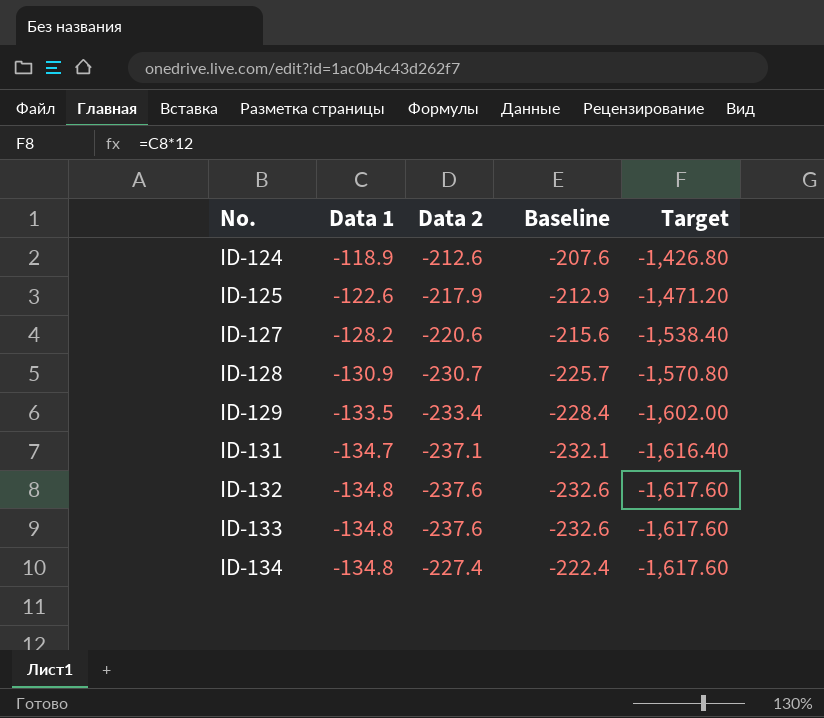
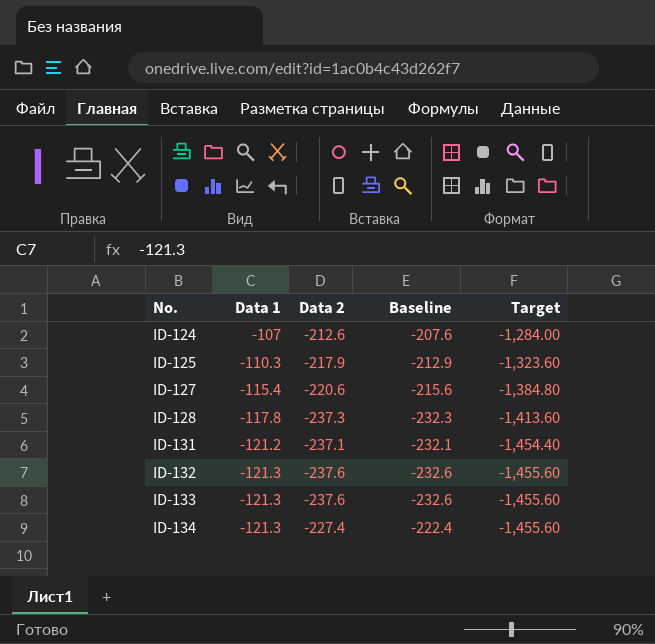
row ID-129: -133.5 | -233.4 | -228.4 | -1,602.00 -> none
ID-124 | Data 1: -118.9 -> -107
ID-124 | Target: -1,426.80 -> -1,284.00
ID-125 | Data 1: -122.6 -> -110.3
ID-125 | Target: -1,471.20 -> -1,323.60
ID-127 | Data 1: -128.2 -> -115.4
ID-127 | Target: -1,538.40 -> -1,384.80
ID-128 | Data 1: -130.9 -> -117.8
ID-128 | Data 2: -230.7 -> -237.3
ID-128 | Baseline: -225.7 -> -232.3
ID-128 | Target: -1,570.80 -> -1,413.60
ID-131 | Data 1: -134.7 -> -121.2
ID-131 | Target: -1,616.40 -> -1,454.40
ID-132 | Data 1: -134.8 -> -121.3
ID-132 | Target: -1,617.60 -> -1,455.60
ID-133 | Data 1: -134.8 -> -121.3
ID-133 | Target: -1,617.60 -> -1,455.60
ID-134 | Data 1: -134.8 -> -121.3
ID-134 | Target: -1,617.60 -> -1,455.60

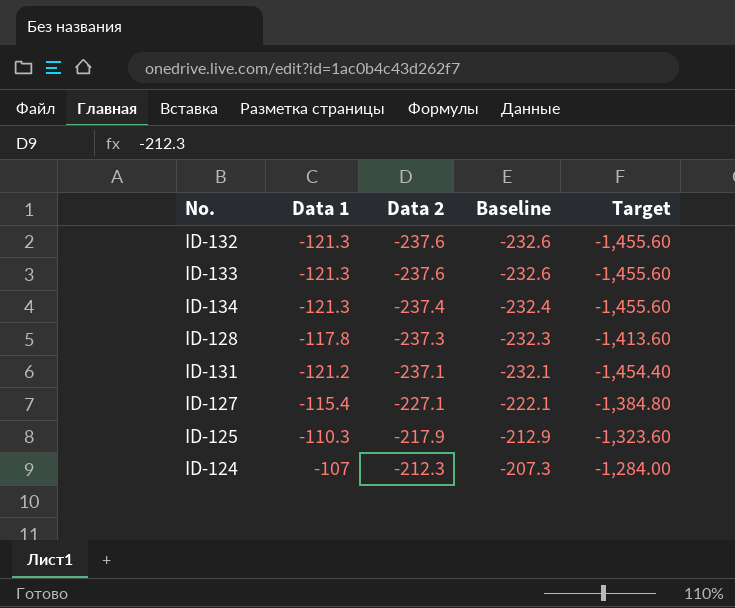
row order: No. ascending -> Data 2 ascending
ID-134 | Data 2: -227.4 -> -237.4
ID-134 | Baseline: -222.4 -> -232.4
ID-127 | Data 2: -220.6 -> -227.1
ID-127 | Baseline: -215.6 -> -222.1
ID-124 | Data 2: -212.6 -> -212.3
ID-124 | Baseline: -207.6 -> -207.3

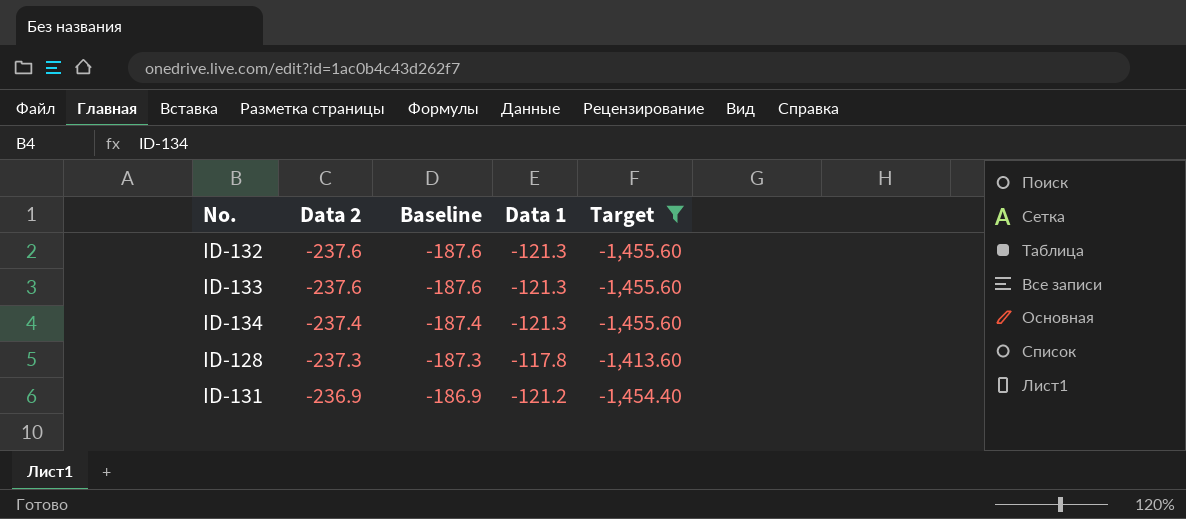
filter: none -> Target <= -1,413.60
column Baseline | formula: [Data 2] + 5 -> [Data 2] + 50
column Data 1 | position: 2 -> 4
ID-131 | Data 2: -237.1 -> -236.9

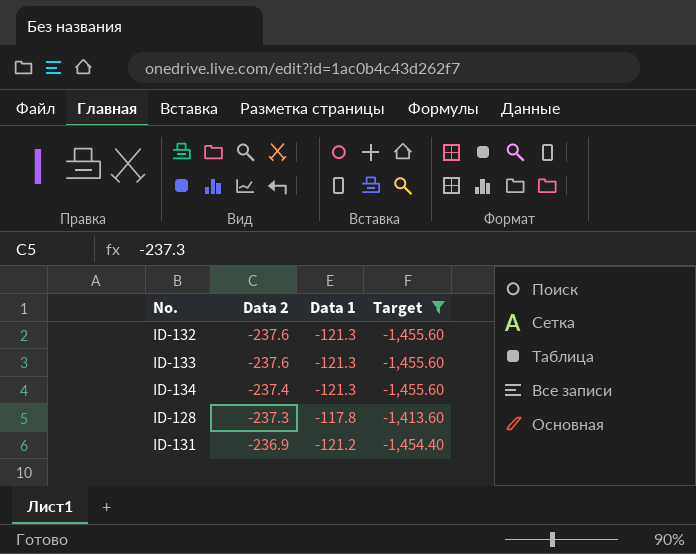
column Baseline | formula: [Data 2] + 50 -> none

